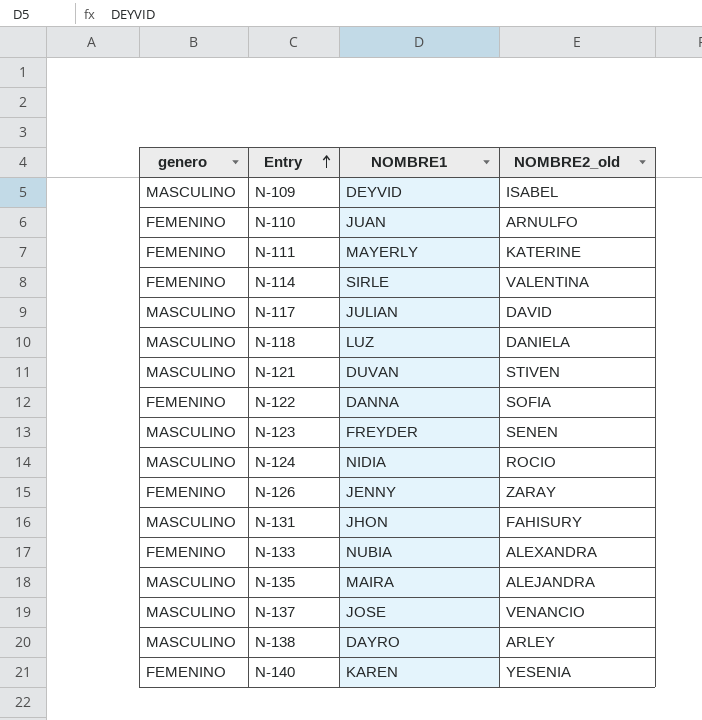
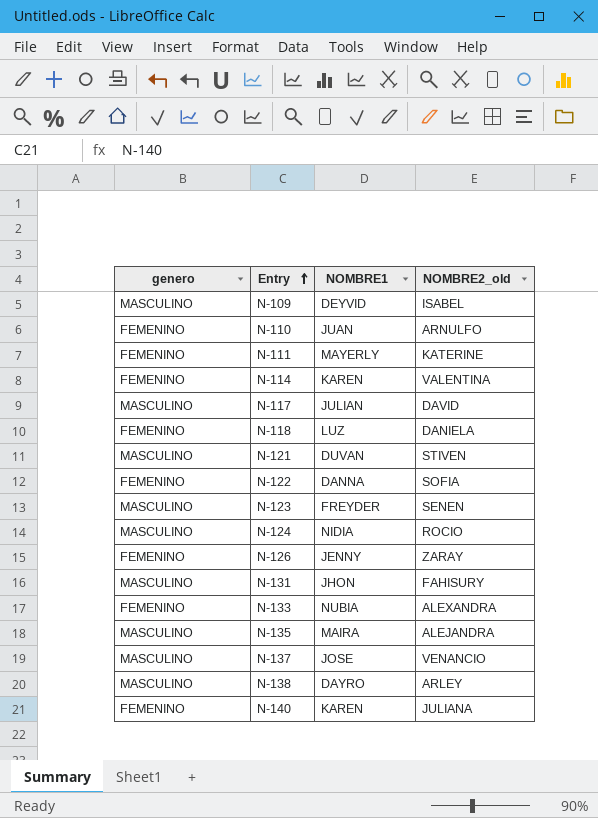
N-114 | NOMBRE1: SIRLE -> KAREN
N-118 | genero: MASCULINO -> FEMENINO
N-140 | NOMBRE2_old: YESENIA -> JULIANA

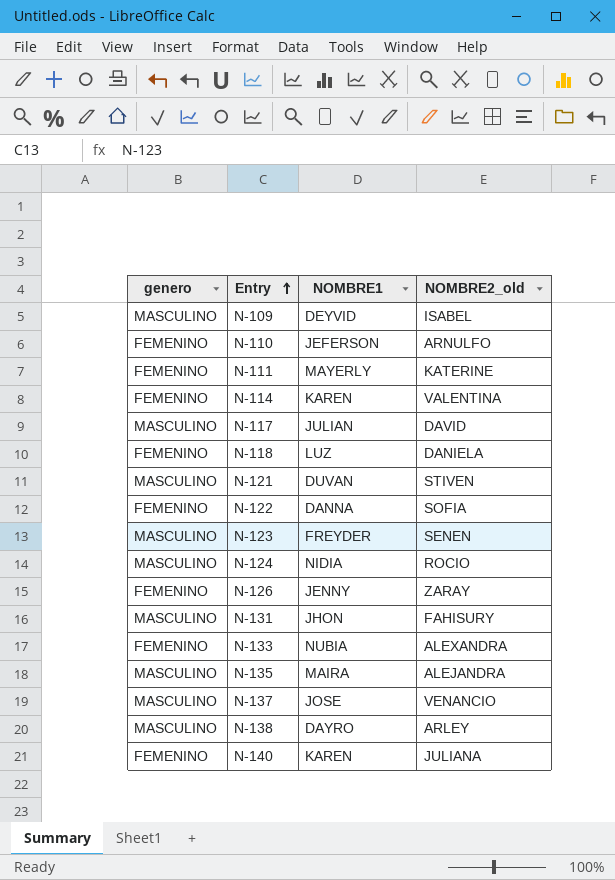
N-110 | NOMBRE1: JUAN -> JEFERSON

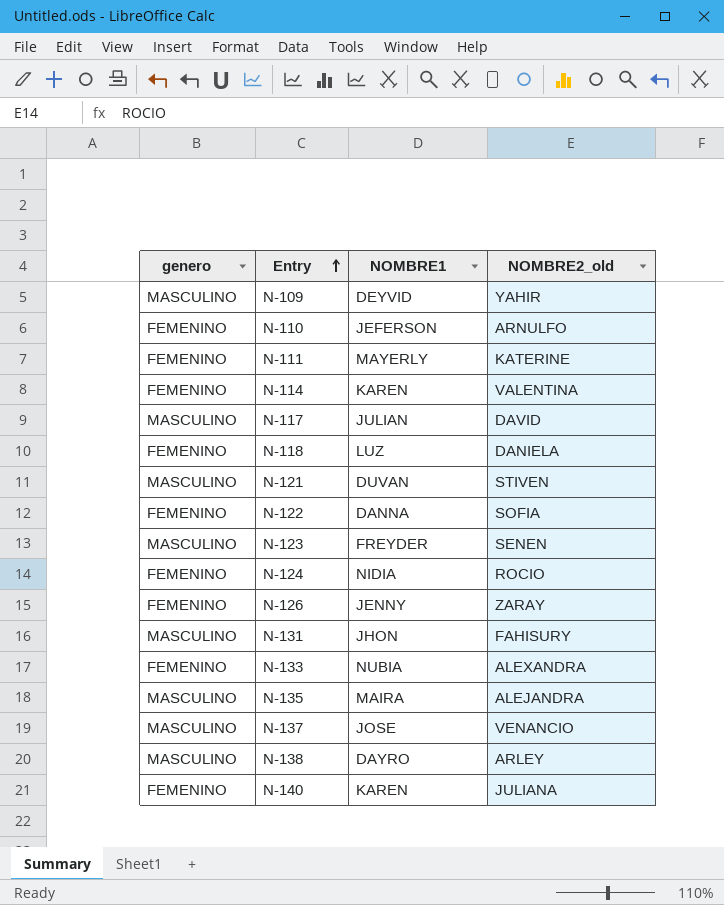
N-109 | NOMBRE2_old: ISABEL -> YAHIR
N-124 | genero: MASCULINO -> FEMENINO

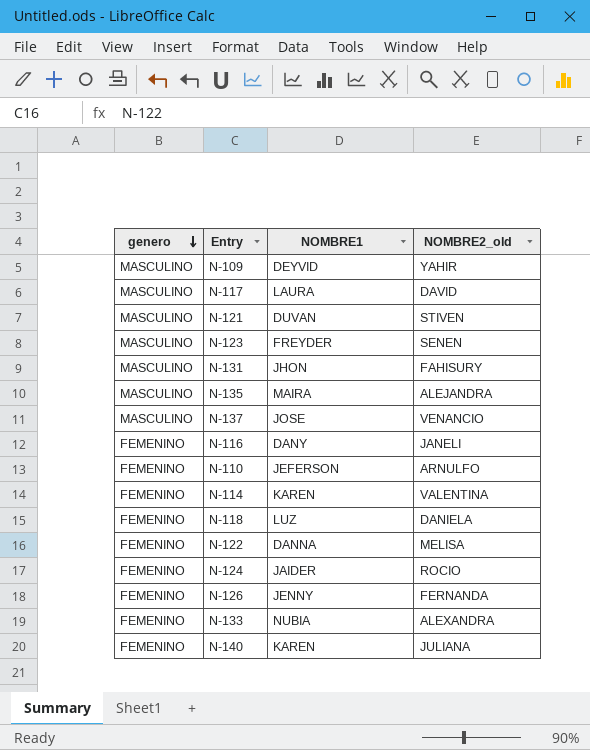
row order: Entry ascending -> genero descending
row N-111: FEMENINO | MAYERLY | KATERINE -> none
row N-138: MASCULINO | DAYRO | ARLEY -> none
N-117 | NOMBRE1: JULIAN -> LAURA
row N-116: none -> FEMENINO | DANY | JANELI
N-122 | NOMBRE2_old: SOFIA -> MELISA
N-124 | NOMBRE1: NIDIA -> JAIDER
N-126 | NOMBRE2_old: ZARAY -> FERNANDA

